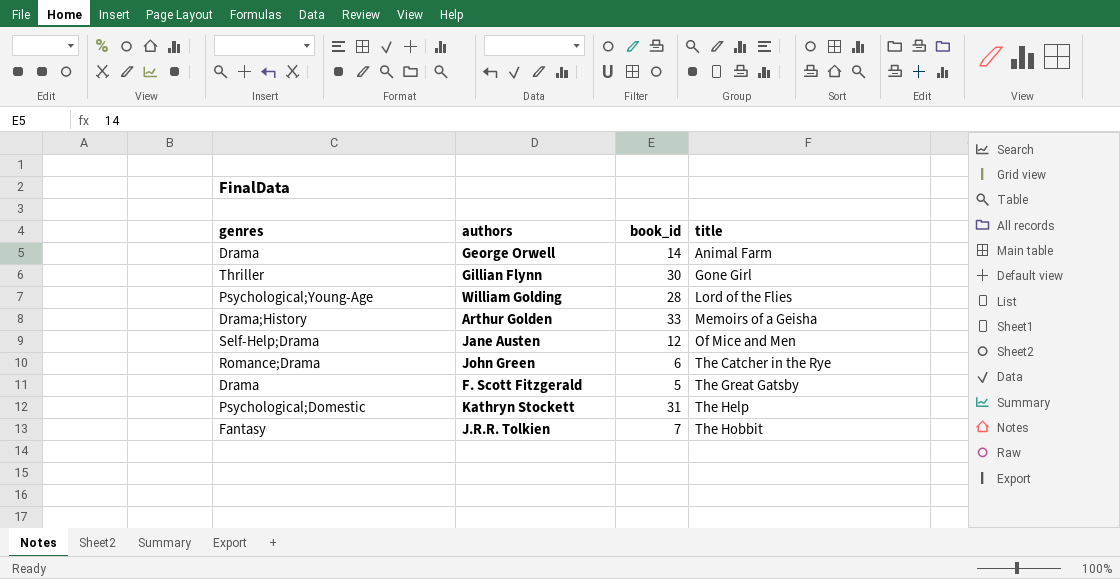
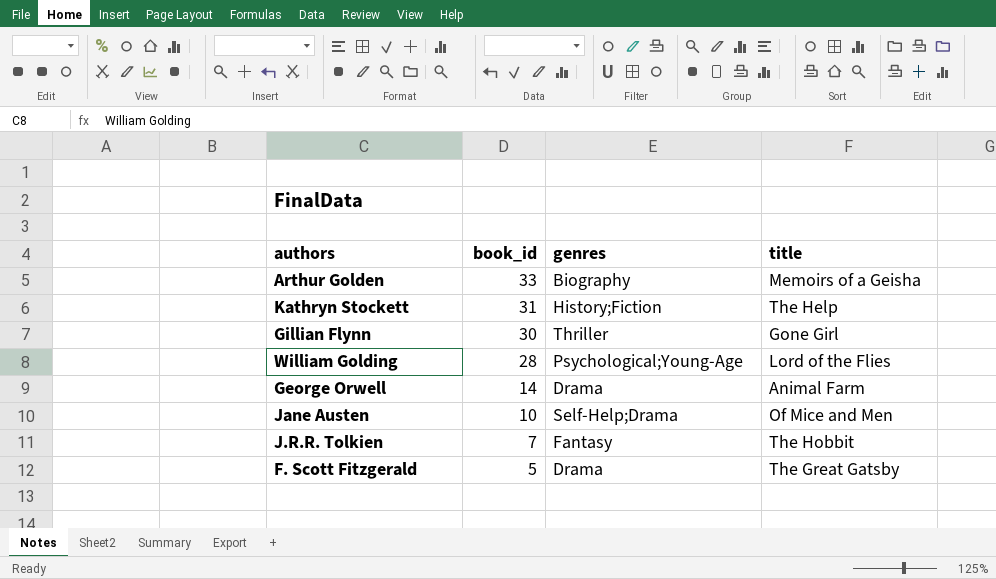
row order: title ascending -> book_id descending
column genres | position: 1 -> 3
row John Green: Romance;Drama | 6 | The Catcher in the Rye -> none
Arthur Golden | genres: Drama;History -> Biography
Kathryn Stockett | genres: Psychological;Domestic -> History;Fiction
Jane Austen | book_id: 12 -> 10

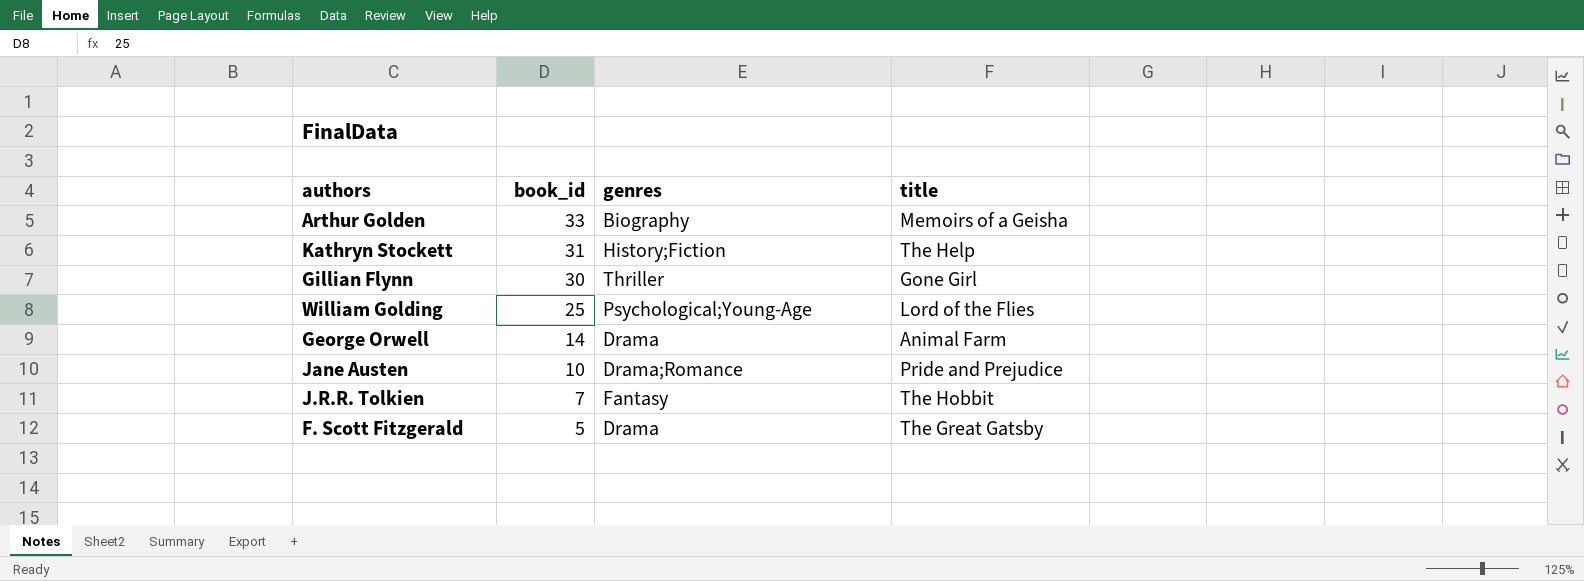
William Golding | book_id: 28 -> 25
Jane Austen | genres: Self-Help;Drama -> Drama;Romance
Jane Austen | title: Of Mice and Men -> Pride and Prejudice

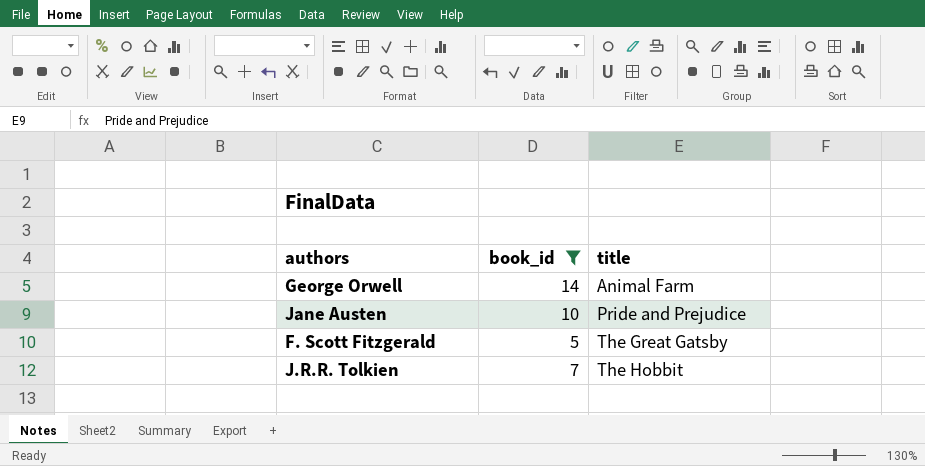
filter: none -> book_id <= 14
row order: book_id descending -> title ascending
column genres | position: 3 -> none

